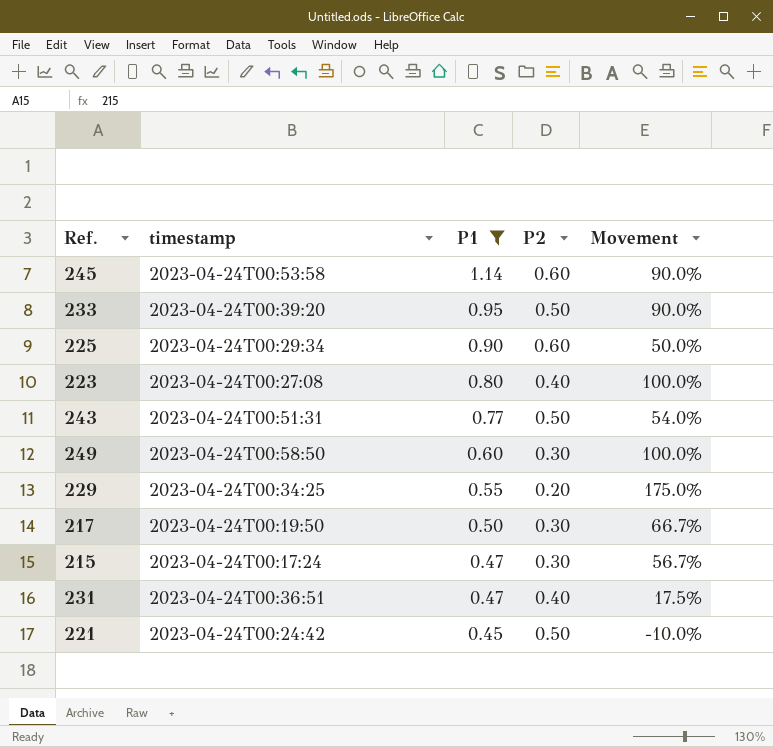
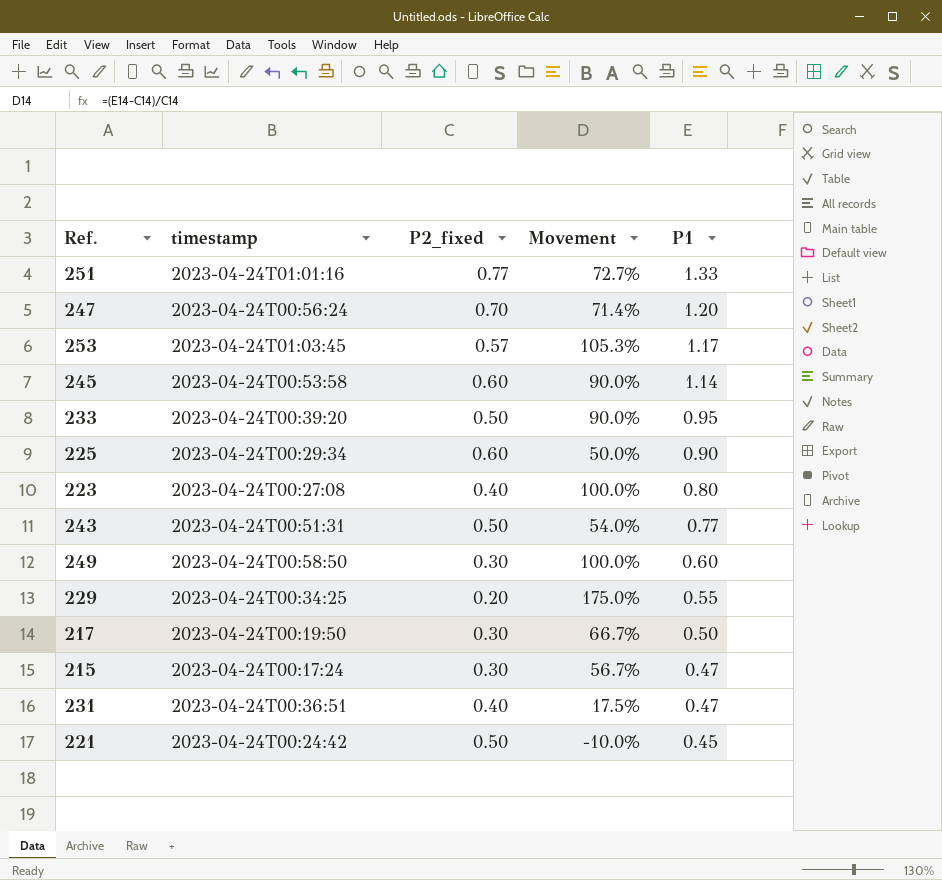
filter: P1 <= 1.14 -> none
column name: P2 -> P2_fixed
column P1 | position: 3 -> 5

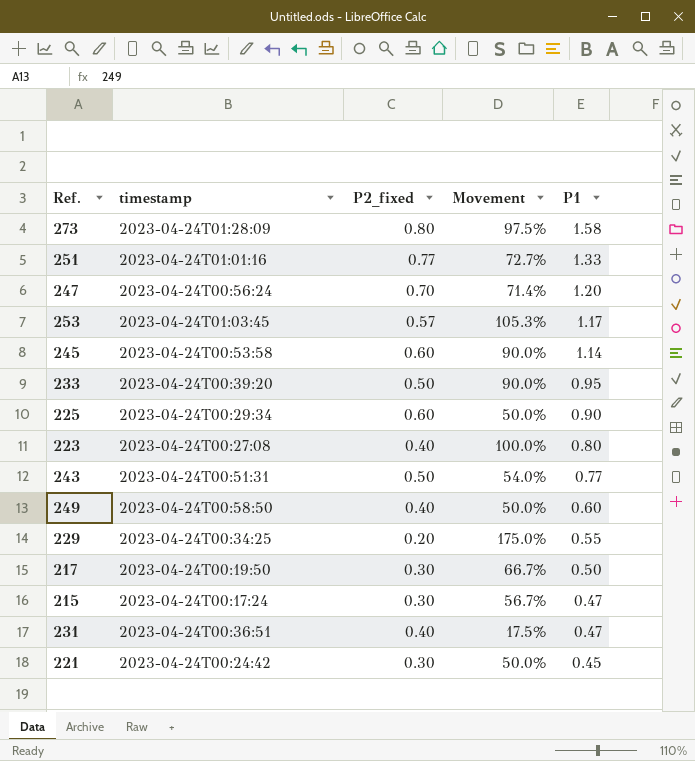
row 273: none -> 2023-04-24T01:28:09 | 0.80 | 97.5% | 1.58
249 | P2_fixed: 0.30 -> 0.40
249 | Movement: 100.0% -> 50.0%
221 | P2_fixed: 0.50 -> 0.30
221 | Movement: -10.0% -> 50.0%

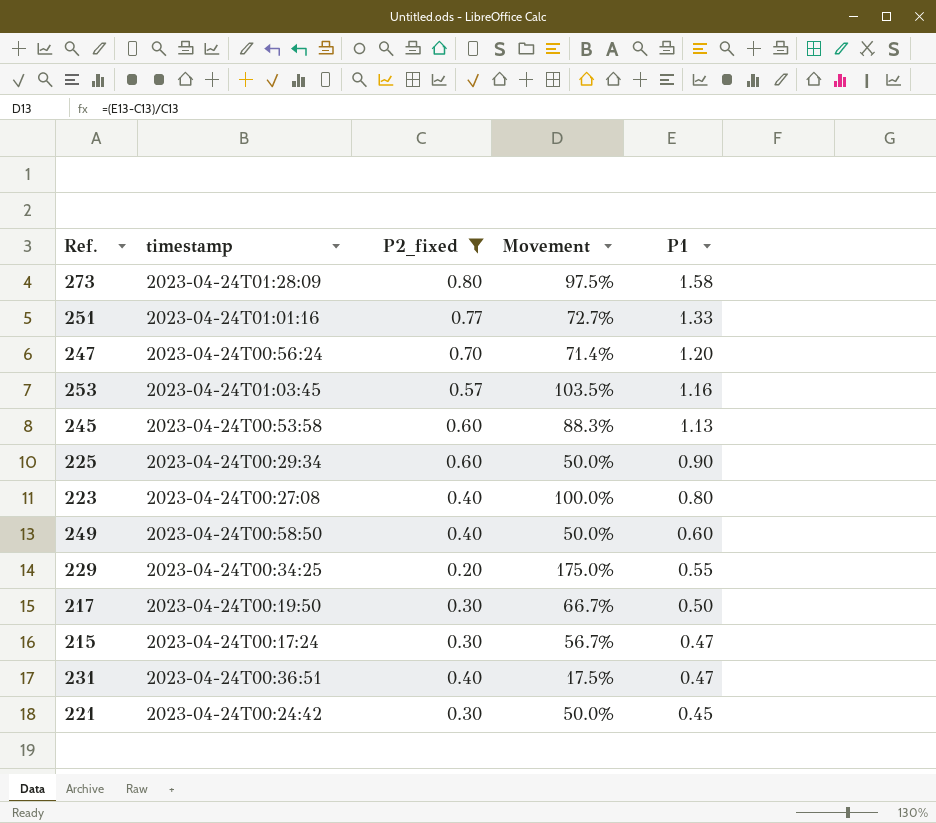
filter: none -> P2_fixed != 0.50
253 | Movement: 105.3% -> 103.5%
253 | P1: 1.17 -> 1.16
245 | Movement: 90.0% -> 88.3%
245 | P1: 1.14 -> 1.13

